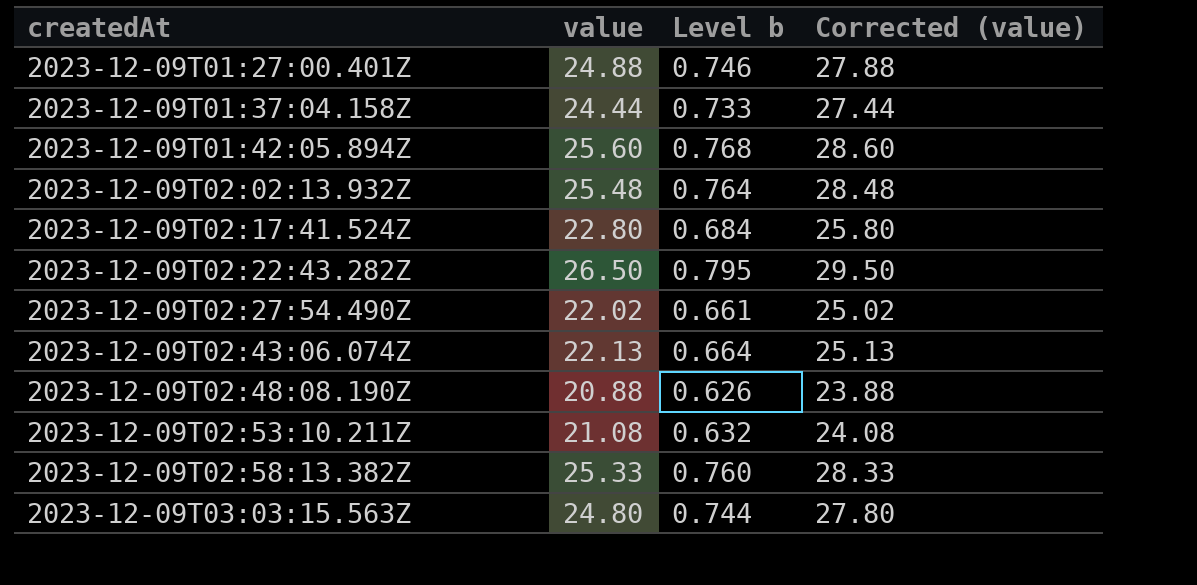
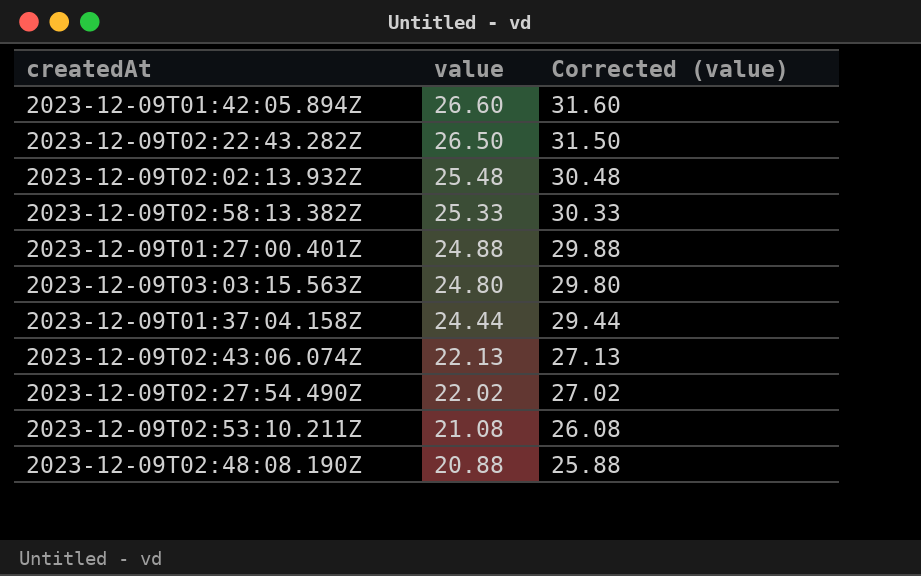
row order: createdAt ascending -> value descending
column Level b | formula: [value] * 0.03 -> none
column Corrected (value) | formula: [value] + 3 -> [value] + 5
row 2023-12-09T02:17:41.524Z: 22.80 | 0.684 | 25.80 -> none
2023-12-09T01:42:05.894Z | value: 25.60 -> 26.60

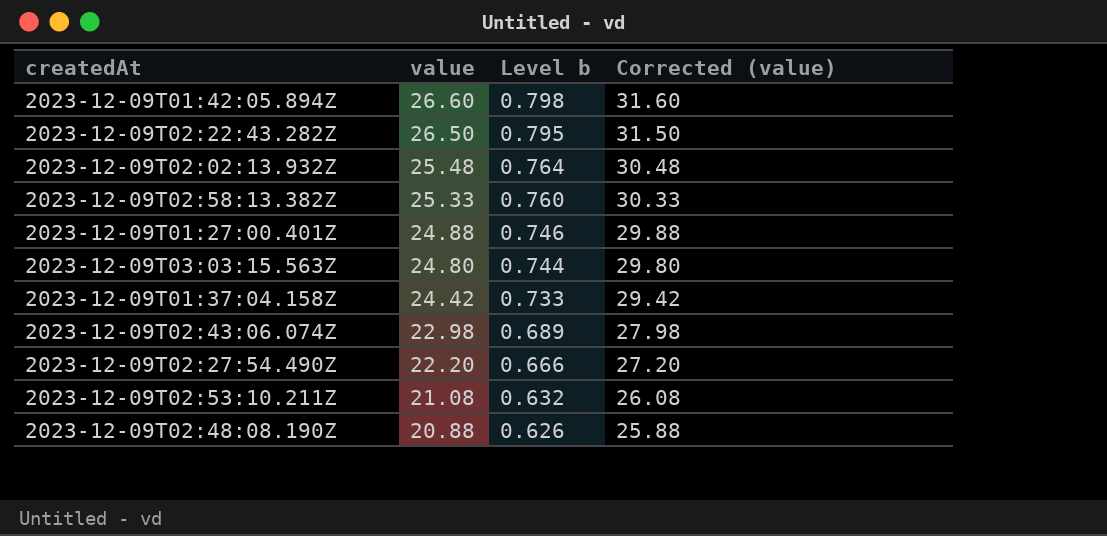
column Level b | formula: none -> [value] * 0.03
2023-12-09T01:37:04.158Z | value: 24.44 -> 24.42
2023-12-09T01:37:04.158Z | Corrected (value): 29.44 -> 29.42
2023-12-09T02:43:06.074Z | value: 22.13 -> 22.98
2023-12-09T02:43:06.074Z | Corrected (value): 27.13 -> 27.98
2023-12-09T02:27:54.490Z | value: 22.02 -> 22.20
2023-12-09T02:27:54.490Z | Corrected (value): 27.02 -> 27.20

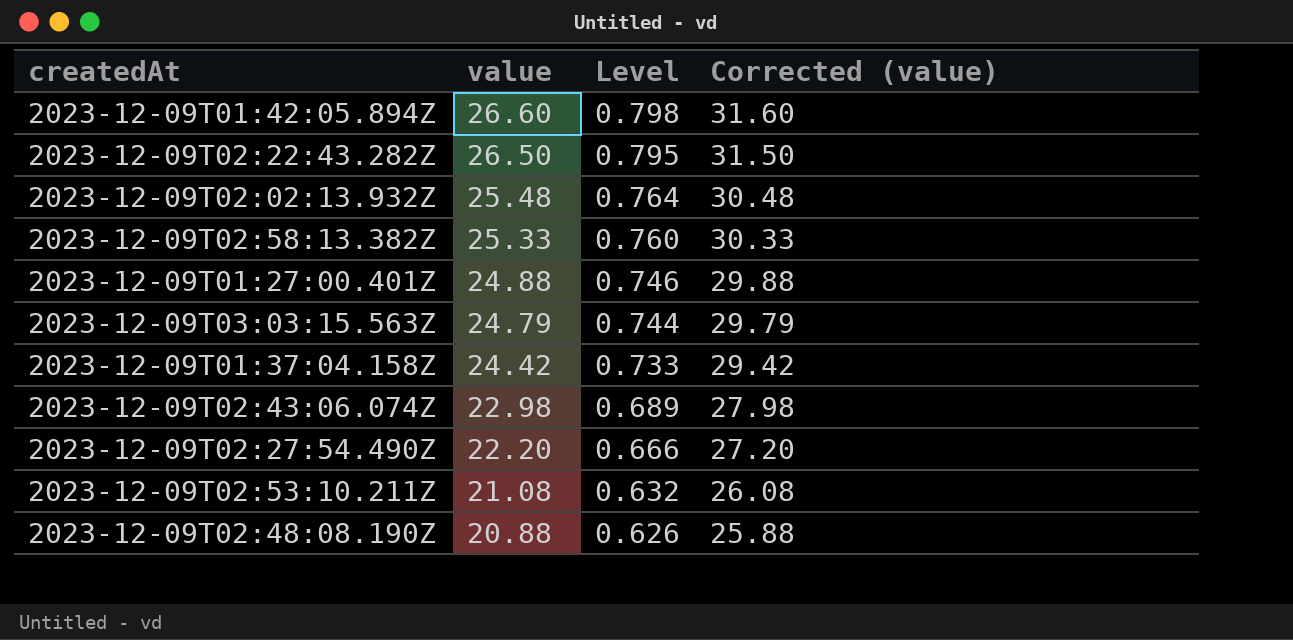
column name: Level b -> Level
2023-12-09T03:03:15.563Z | value: 24.80 -> 24.79
2023-12-09T03:03:15.563Z | Corrected (value): 29.80 -> 29.79

